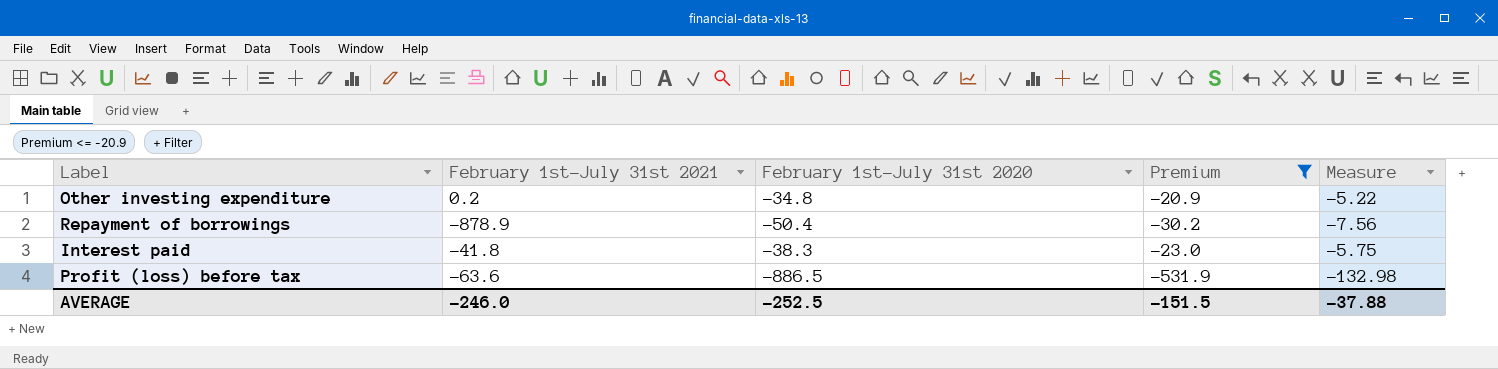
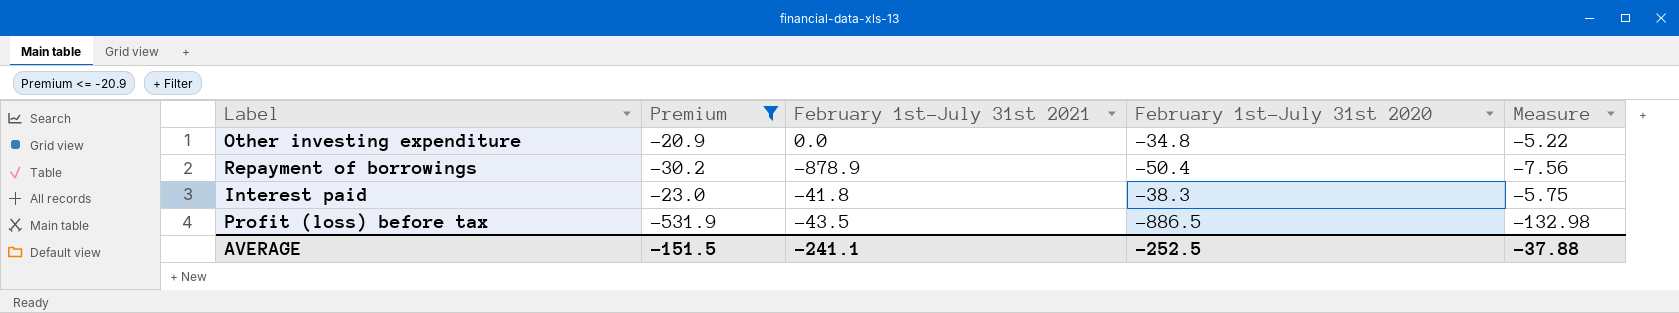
column Premium | position: 4 -> 2
Other investing expenditure | February 1st–July 31st 2021: 0.2 -> 0.0
Profit (loss) before tax | February 1st–July 31st 2021: -63.6 -> -43.5
AVERAGE | February 1st–July 31st 2021: -246.0 -> -241.1

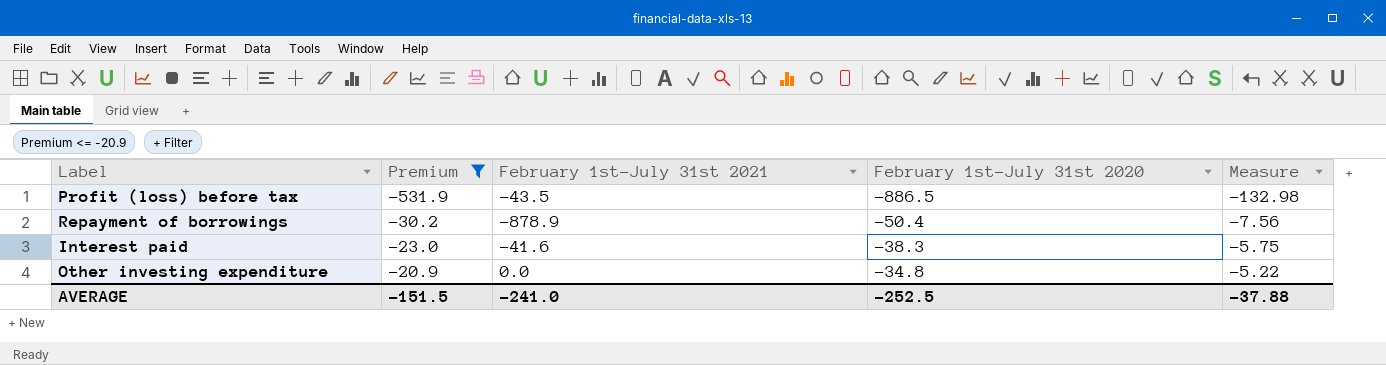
row order: none -> Premium ascending
Interest paid | February 1st–July 31st 2021: -41.8 -> -41.6
AVERAGE | February 1st–July 31st 2021: -241.1 -> -241.0

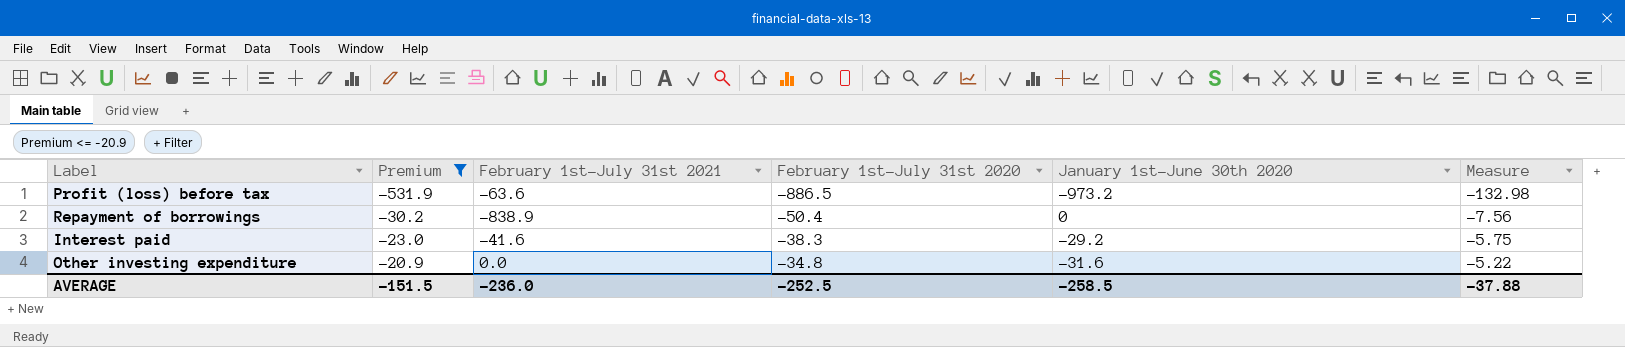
column January 1st–June 30th 2020 | position: none -> 5
Profit (loss) before tax | February 1st–July 31st 2021: -43.5 -> -63.6
Repayment of borrowings | February 1st–July 31st 2021: -878.9 -> -838.9
AVERAGE | February 1st–July 31st 2021: -241.0 -> -236.0

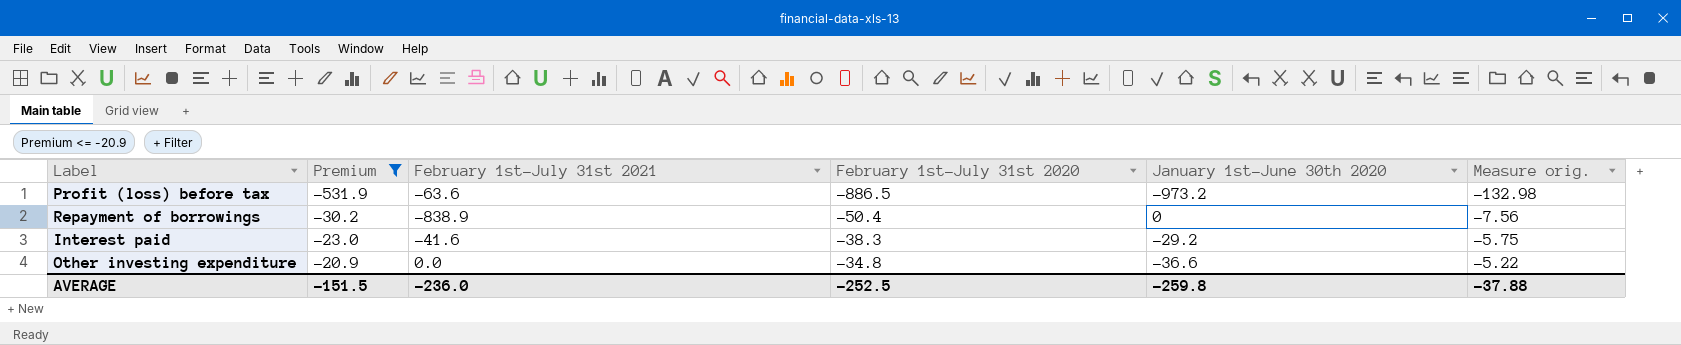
column name: Measure -> Measure orig.
Other investing expenditure | January 1st–June 30th 2020: -31.6 -> -36.6
AVERAGE | January 1st–June 30th 2020: -258.5 -> -259.8

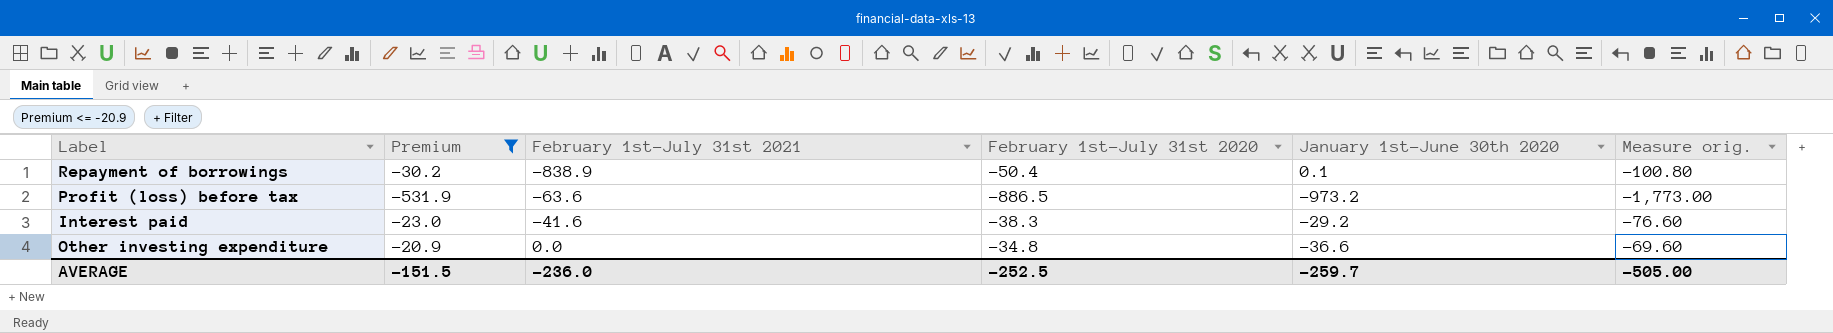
row order: Premium ascending -> February 1st–July 31st 2021 ascending
column Measure orig. | formula: [February 1st–July 31st 2020] * 0.15 -> [February 1st–July 31st 2020] * 2
Repayment of borrowings | January 1st–June 30th 2020: 0 -> 0.1
AVERAGE | January 1st–June 30th 2020: -259.8 -> -259.7
AVERAGE | Measure orig.: -37.88 -> -505.00

